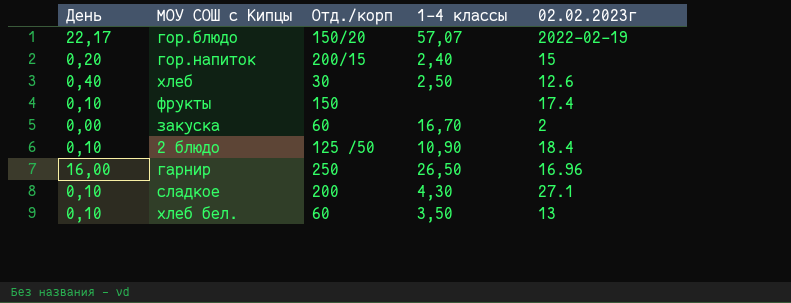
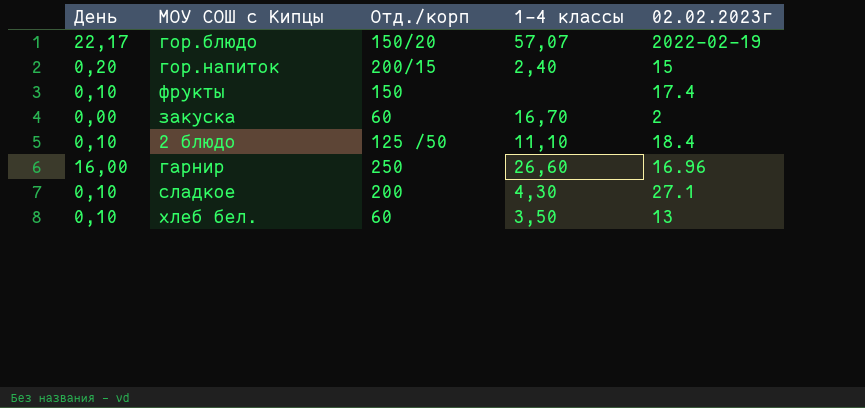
row хлеб: 0,40 | 30 | 2,50 | 12.6 -> none
2 блюдо | 1-4 классы: 10,90 -> 11,10
гарнир | 1-4 классы: 26,50 -> 26,60

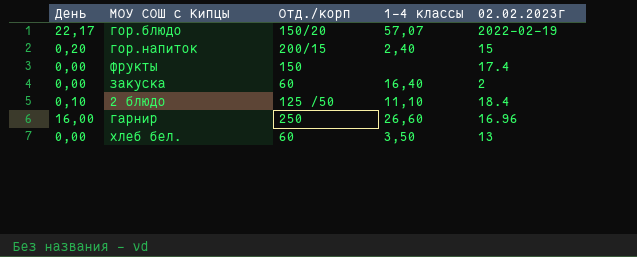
row сладкое: 0,10 | 200 | 4,30 | 27.1 -> none
фрукты | День: 0,10 -> 0,00
закуска | 1-4 классы: 16,70 -> 16,40
хлеб бел. | День: 0,10 -> 0,00

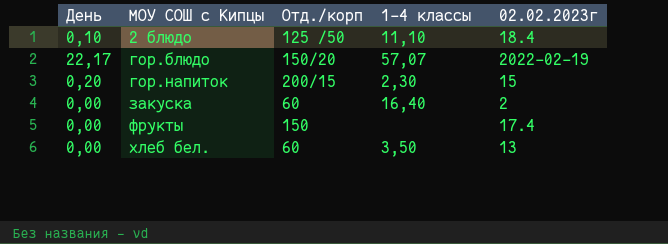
row order: none -> МОУ СОШ с Кипцы ascending
row гарнир: 16,00 | 250 | 26,60 | 16.96 -> none
гор.напиток | 1-4 классы: 2,40 -> 2,30

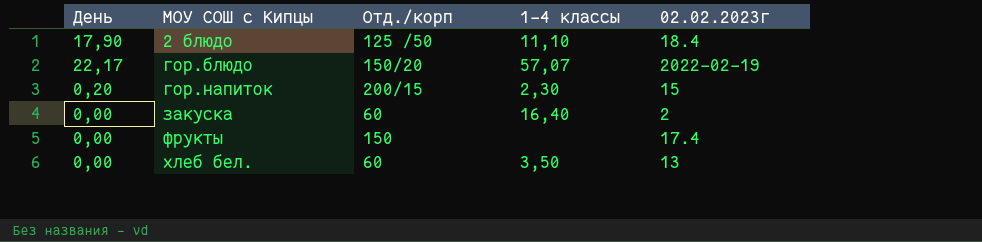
2 блюдо | День: 0,10 -> 17,90

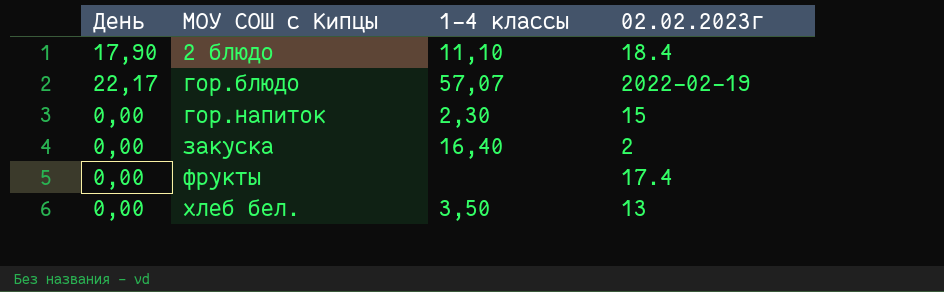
column Отд./корп | position: 3 -> none
гор.напиток | День: 0,20 -> 0,00

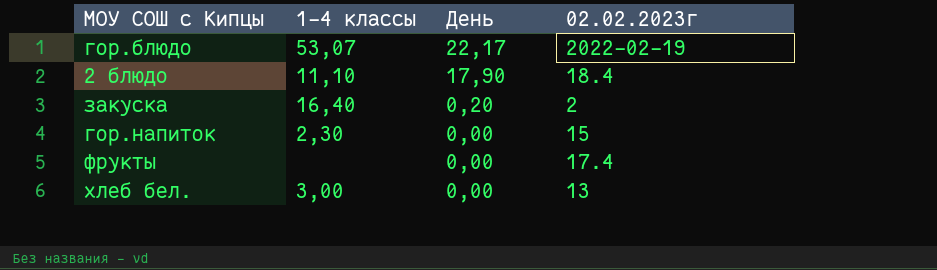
row order: МОУ СОШ с Кипцы ascending -> День descending
column День | position: 1 -> 3
гор.блюдо | 1-4 классы: 57,07 -> 53,07
закуска | День: 0,00 -> 0,20
хлеб бел. | 1-4 классы: 3,50 -> 3,00

